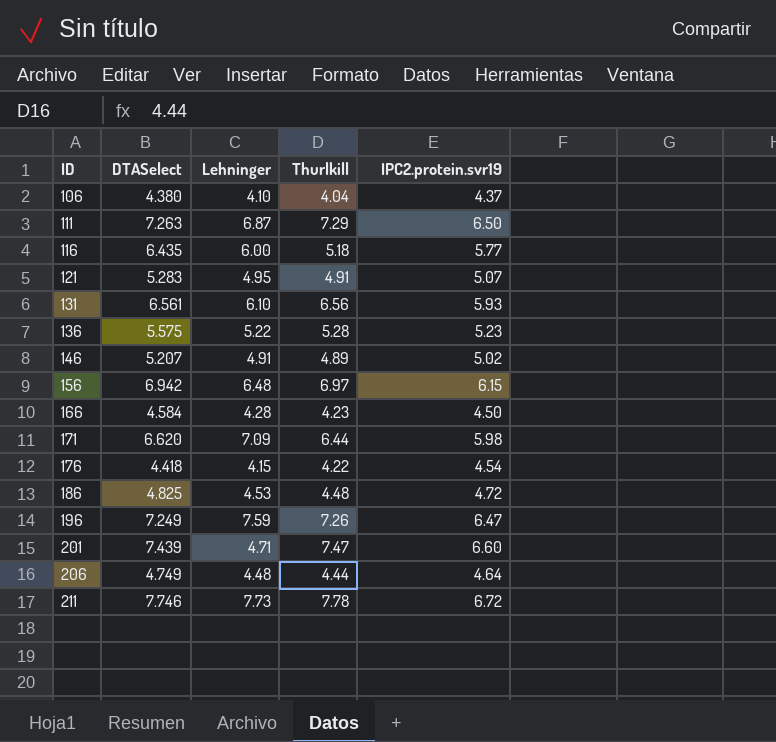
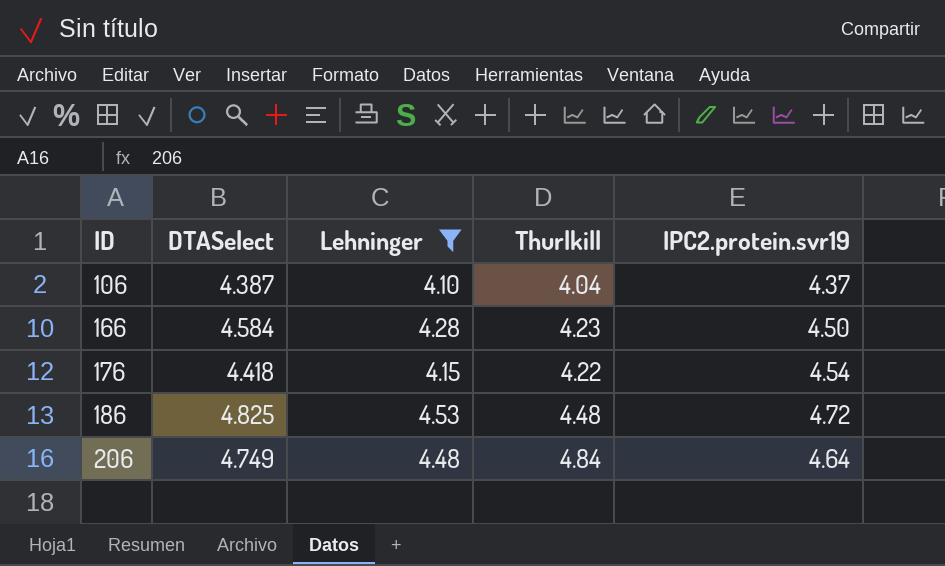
filter: none -> Lehninger <= 4.53
106 | DTASelect: 4.380 -> 4.387
206 | Thurlkill: 4.44 -> 4.84

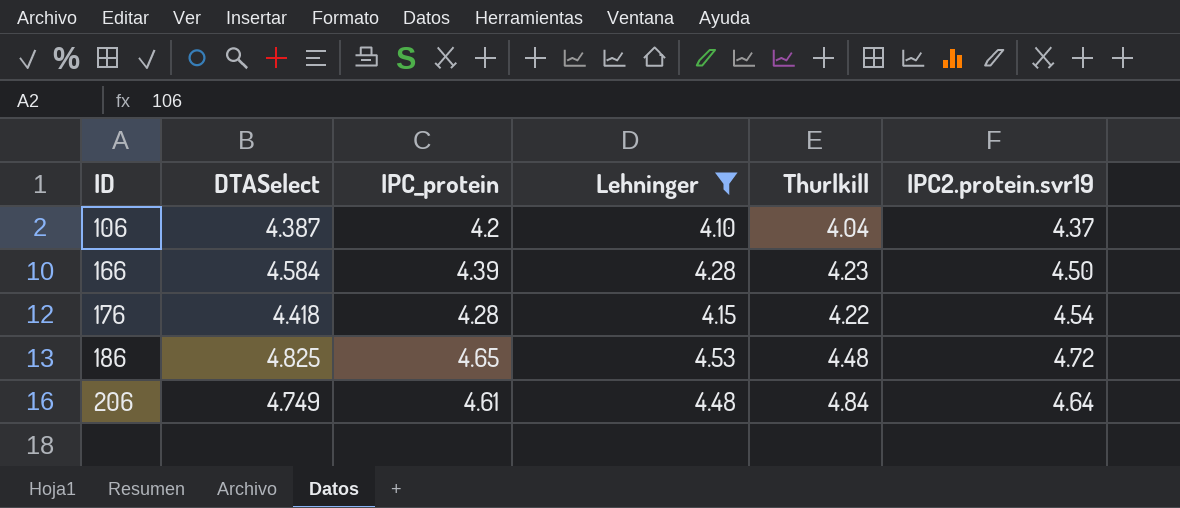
column IPC_protein | position: none -> 3

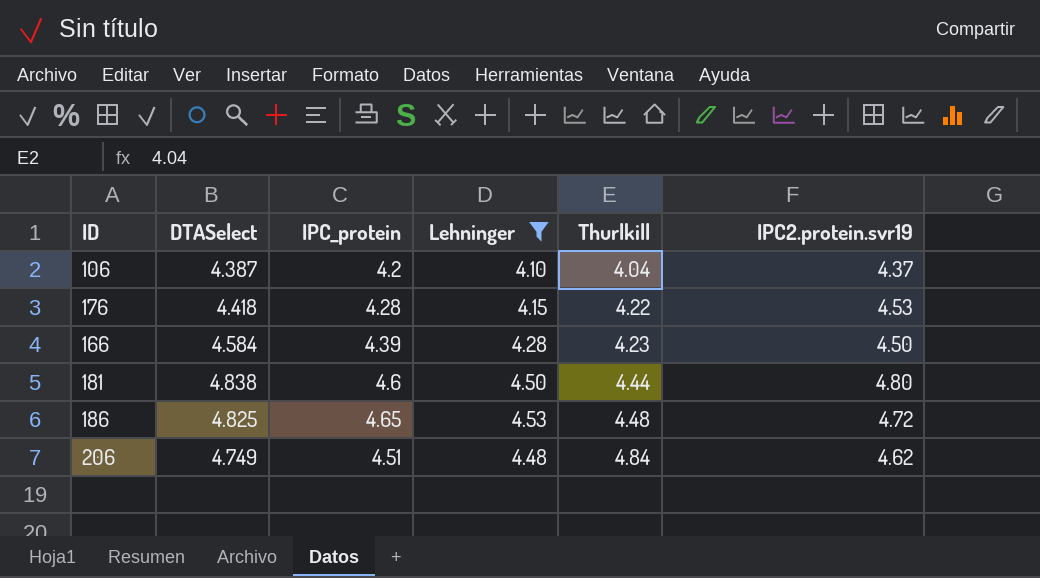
row order: ID ascending -> Thurlkill ascending
176 | IPC2.protein.svr19: 4.54 -> 4.53
row 181: none -> 4.838 | 4.6 | 4.50 | 4.44 | 4.80
206 | IPC_protein: 4.61 -> 4.51
206 | IPC2.protein.svr19: 4.64 -> 4.62

